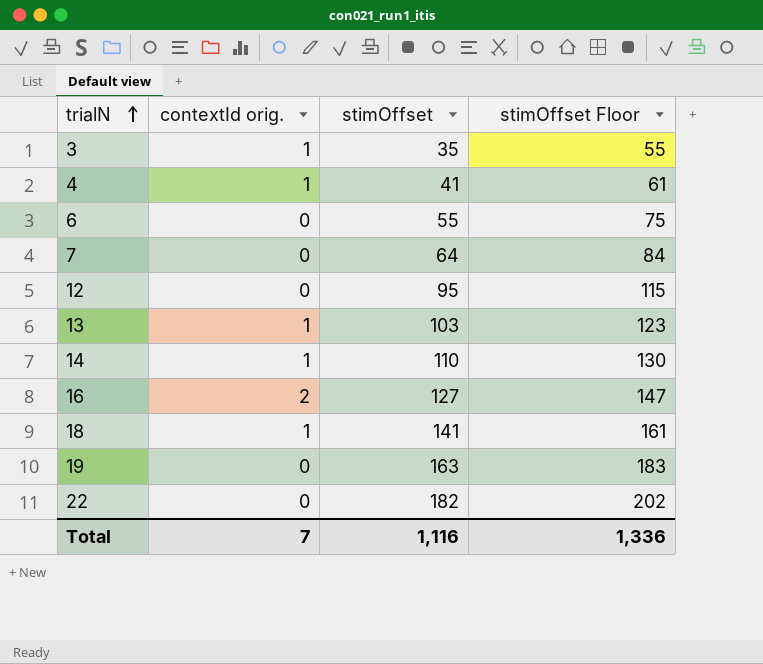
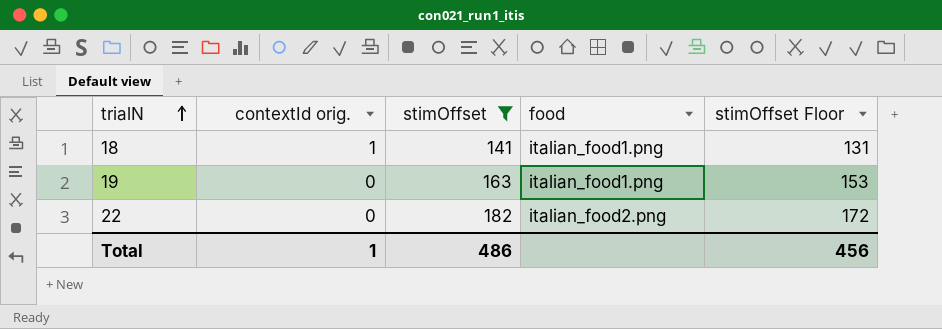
filter: none -> stimOffset >= 141
column food | position: none -> 4
column stimOffset Floor | formula: [stimOffset] + 20 -> [stimOffset] - 10
Total | contextId orig.: 7 -> 1
Total | stimOffset: 1,116 -> 486
Total | stimOffset Floor: 1,336 -> 456

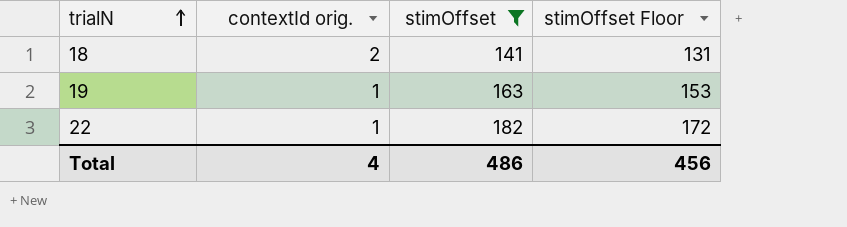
column food | position: 4 -> none
18 | contextId orig.: 1 -> 2
19 | contextId orig.: 0 -> 1
22 | contextId orig.: 0 -> 1
Total | contextId orig.: 1 -> 4

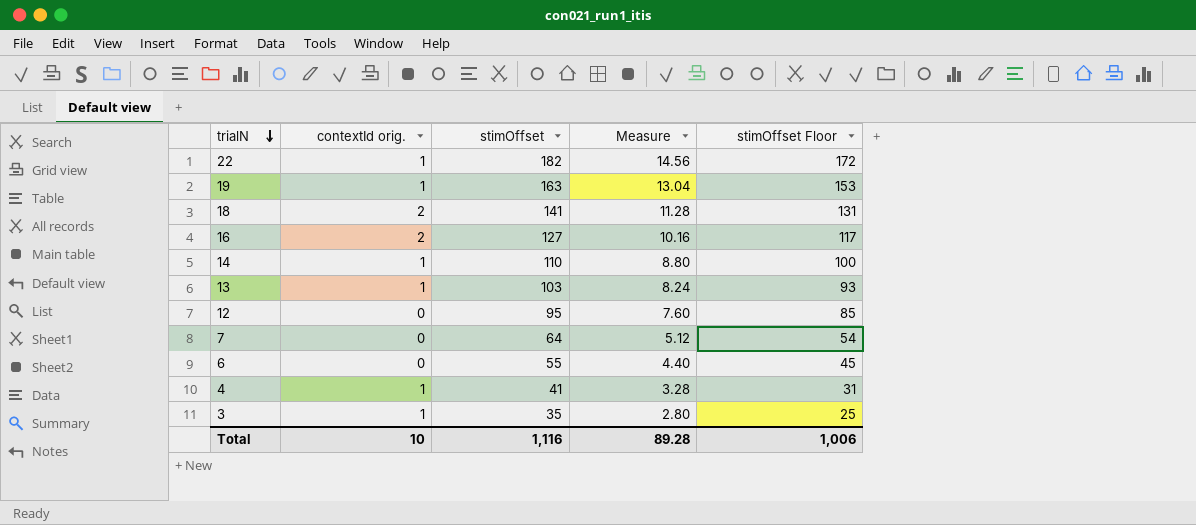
filter: stimOffset >= 141 -> none
row order: trialN ascending -> trialN descending
column Measure | formula: none -> [stimOffset] * 0.08
Total | contextId orig.: 4 -> 10
Total | stimOffset: 486 -> 1,116
Total | stimOffset Floor: 456 -> 1,006

